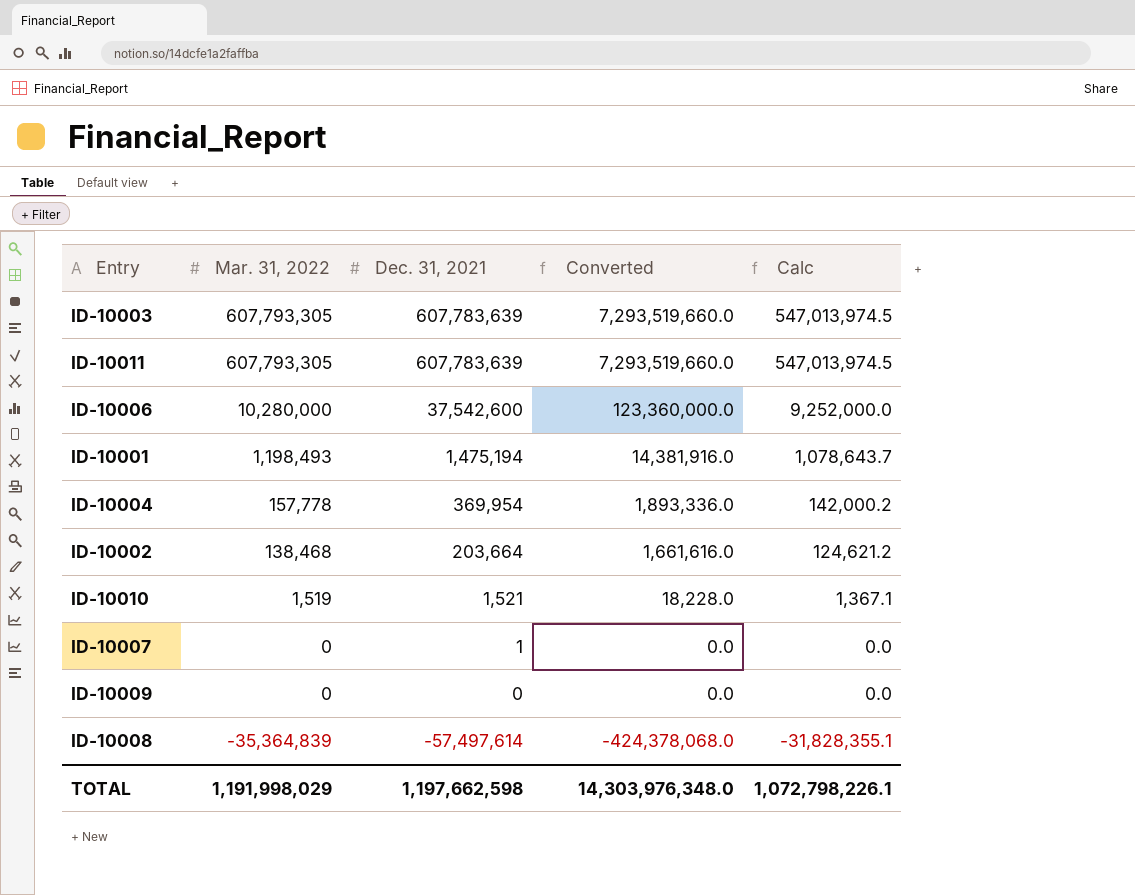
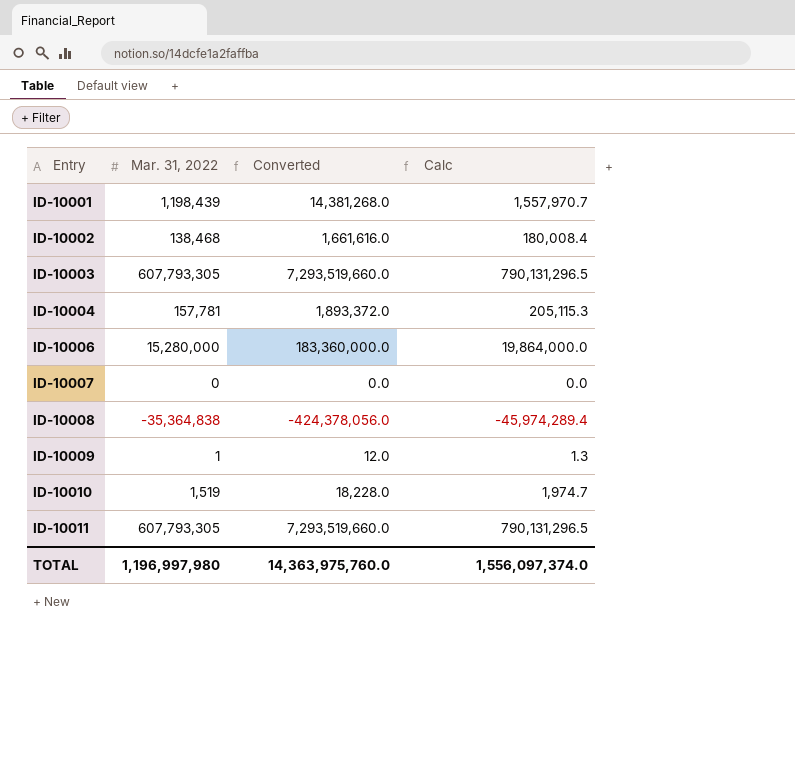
row order: Mar. 31, 2022 descending -> Entry ascending
column Dec. 31, 2021 | position: 3 -> none
column Calc | formula: [Mar. 31, 2022] * 0.9 -> [Mar. 31, 2022] * 1.3
ID-10001 | Mar. 31, 2022: 1,198,493 -> 1,198,439
ID-10001 | Converted: 14,381,916.0 -> 14,381,268.0
ID-10004 | Mar. 31, 2022: 157,778 -> 157,781
ID-10004 | Converted: 1,893,336.0 -> 1,893,372.0
ID-10006 | Mar. 31, 2022: 10,280,000 -> 15,280,000
ID-10006 | Converted: 123,360,000.0 -> 183,360,000.0
ID-10008 | Mar. 31, 2022: -35,364,839 -> -35,364,838
ID-10008 | Converted: -424,378,068.0 -> -424,378,056.0
ID-10009 | Mar. 31, 2022: 0 -> 1
ID-10009 | Converted: 0.0 -> 12.0
TOTAL | Mar. 31, 2022: 1,191,998,029 -> 1,196,997,980
TOTAL | Converted: 14,303,976,348.0 -> 14,363,975,760.0
TOTAL | Calc: 1,072,798,226.1 -> 1,556,097,374.0

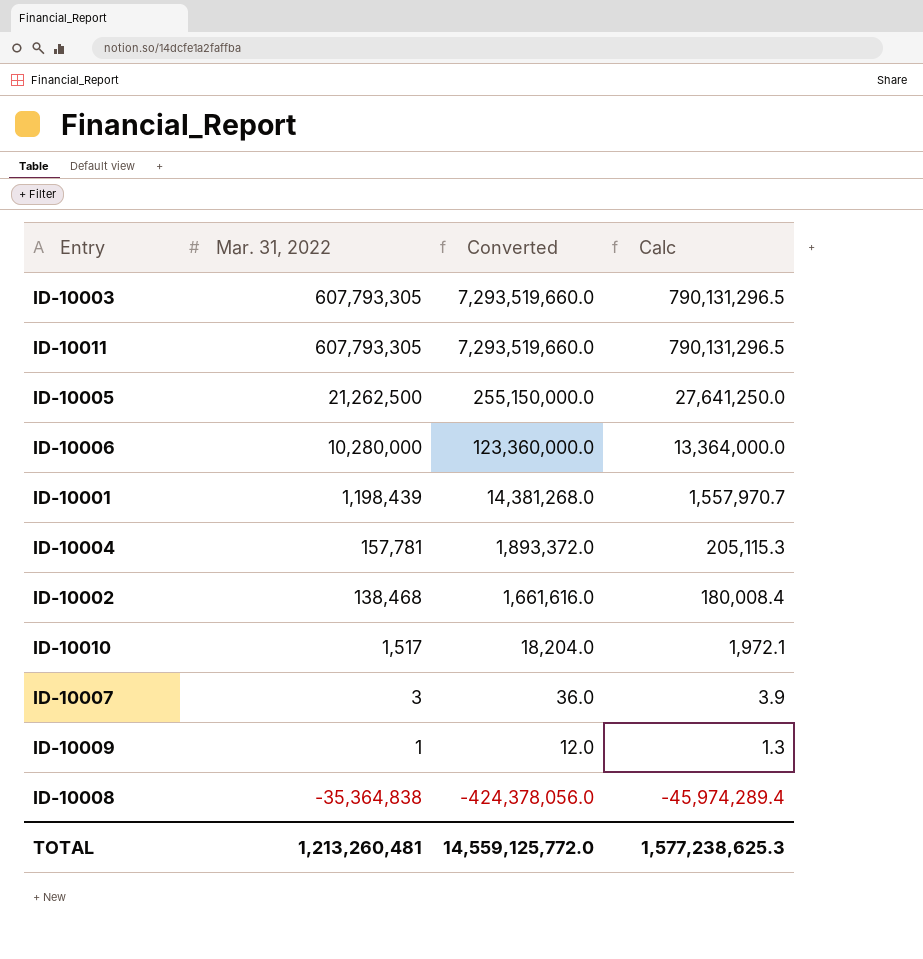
row order: Entry ascending -> Mar. 31, 2022 descending
row ID-10005: none -> 21,262,500 | 255,150,000.0 | 27,641,250.0
ID-10006 | Mar. 31, 2022: 15,280,000 -> 10,280,000
ID-10006 | Converted: 183,360,000.0 -> 123,360,000.0
ID-10006 | Calc: 19,864,000.0 -> 13,364,000.0
ID-10010 | Mar. 31, 2022: 1,519 -> 1,517
ID-10010 | Converted: 18,228.0 -> 18,204.0
ID-10010 | Calc: 1,974.7 -> 1,972.1
ID-10007 | Mar. 31, 2022: 0 -> 3
ID-10007 | Converted: 0.0 -> 36.0
ID-10007 | Calc: 0.0 -> 3.9
TOTAL | Mar. 31, 2022: 1,196,997,980 -> 1,213,260,481
TOTAL | Converted: 14,363,975,760.0 -> 14,559,125,772.0
TOTAL | Calc: 1,556,097,374.0 -> 1,577,238,625.3

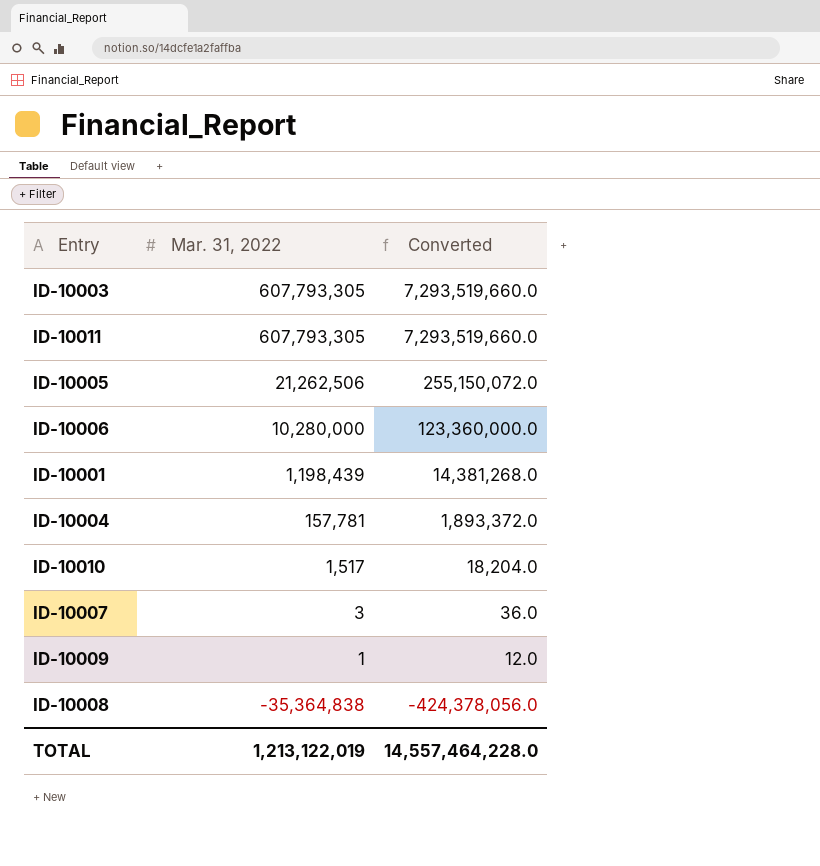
column Calc | formula: [Mar. 31, 2022] * 1.3 -> none
row ID-10002: 138,468 | 1,661,616.0 | 180,008.4 -> none
ID-10005 | Mar. 31, 2022: 21,262,500 -> 21,262,506
ID-10005 | Converted: 255,150,000.0 -> 255,150,072.0
TOTAL | Mar. 31, 2022: 1,213,260,481 -> 1,213,122,019
TOTAL | Converted: 14,559,125,772.0 -> 14,557,464,228.0

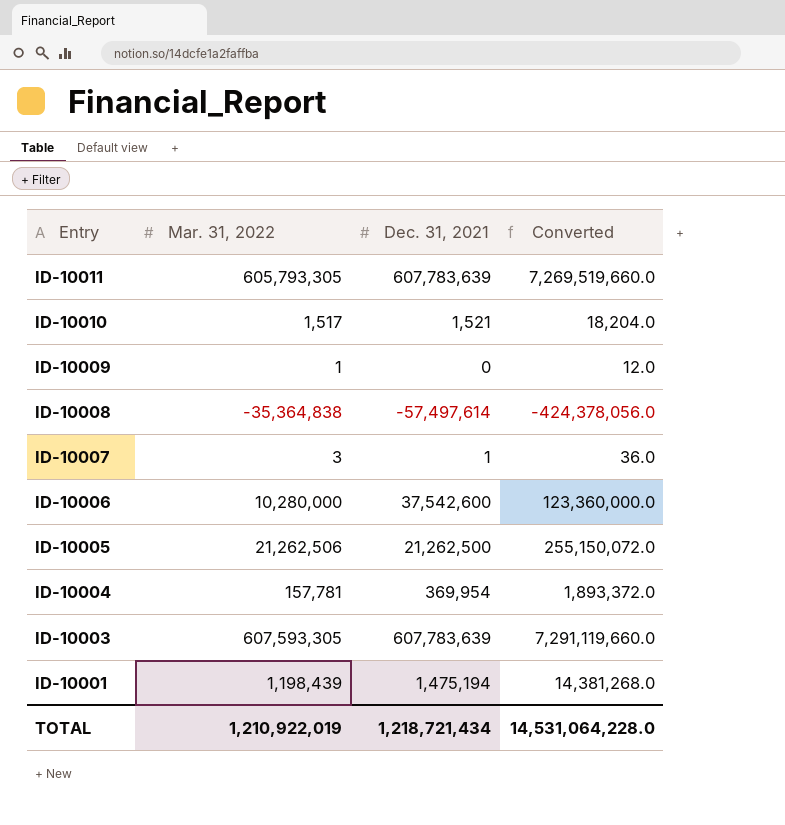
row order: Mar. 31, 2022 descending -> Entry descending
column Dec. 31, 2021 | position: none -> 3
ID-10011 | Mar. 31, 2022: 607,793,305 -> 605,793,305
ID-10011 | Converted: 7,293,519,660.0 -> 7,269,519,660.0
ID-10003 | Mar. 31, 2022: 607,793,305 -> 607,593,305
ID-10003 | Converted: 7,293,519,660.0 -> 7,291,119,660.0
TOTAL | Mar. 31, 2022: 1,213,122,019 -> 1,210,922,019
TOTAL | Converted: 14,557,464,228.0 -> 14,531,064,228.0

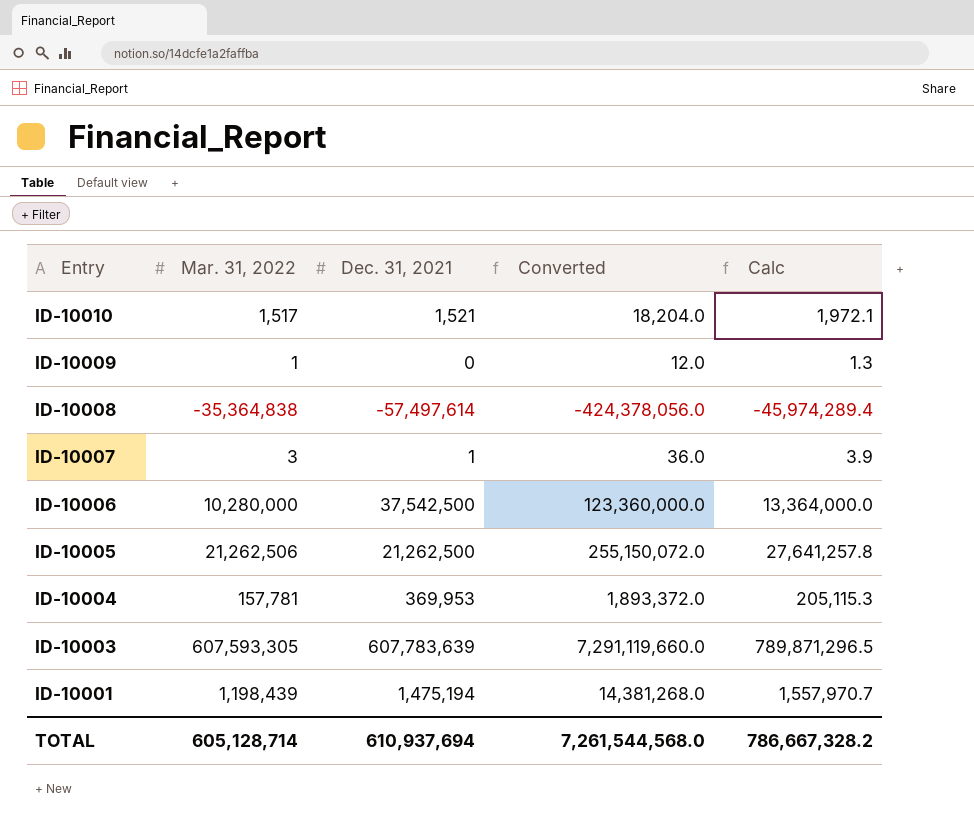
column Calc | formula: none -> [Mar. 31, 2022] * 1.3
row ID-10011: 605,793,305 | 607,783,639 | 7,269,519,660.0 -> none
ID-10006 | Dec. 31, 2021: 37,542,600 -> 37,542,500
ID-10004 | Dec. 31, 2021: 369,954 -> 369,953
TOTAL | Mar. 31, 2022: 1,210,922,019 -> 605,128,714
TOTAL | Dec. 31, 2021: 1,218,721,434 -> 610,937,694
TOTAL | Converted: 14,531,064,228.0 -> 7,261,544,568.0

